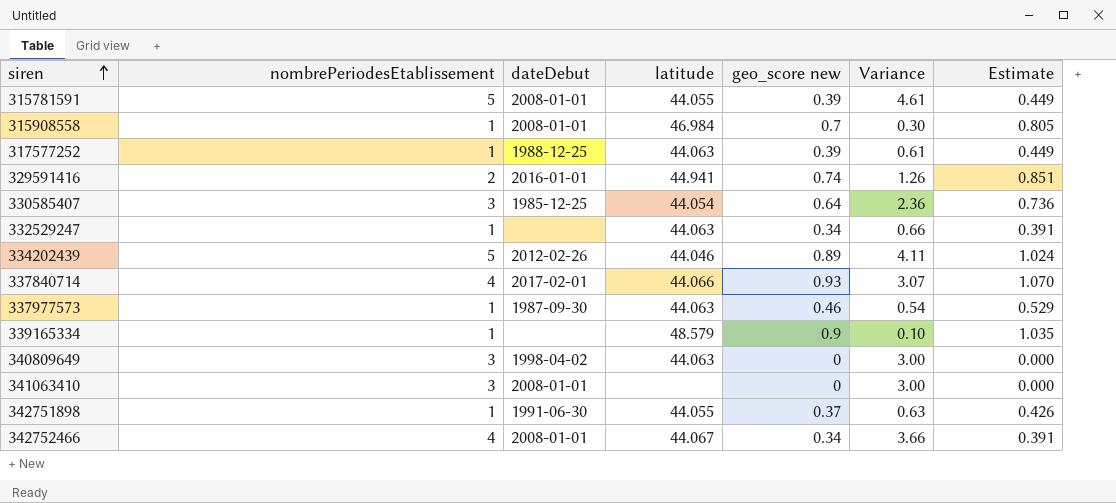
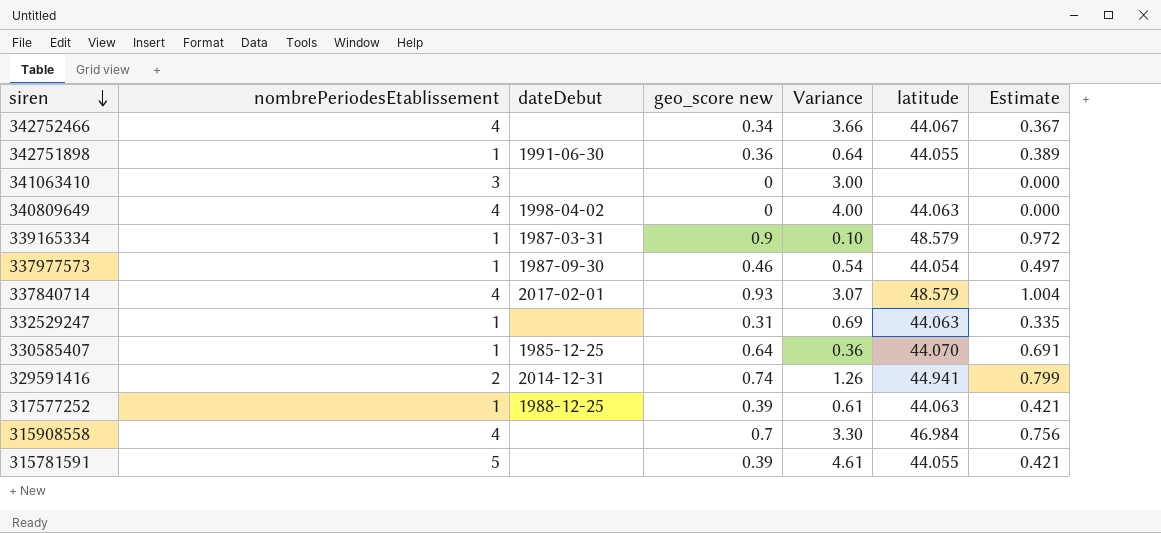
row order: siren ascending -> siren descending
column latitude | position: 4 -> 6
column Estimate | formula: [geo_score new] * 1.15 -> [geo_score new] * 1.08
row 334202439: 5 | 2012-02-26 | 44.046 | 0.89 | 4.11 | 1.024 -> none
342752466 | dateDebut: 2008-01-01 -> none
342751898 | geo_score new: 0.37 -> 0.36
342751898 | Variance: 0.63 -> 0.64
341063410 | dateDebut: 2008-01-01 -> none
340809649 | nombrePeriodesEtablissement: 3 -> 4
340809649 | Variance: 3.00 -> 4.00
339165334 | dateDebut: none -> 1987-03-31
337977573 | latitude: 44.063 -> 44.054
337840714 | latitude: 44.066 -> 48.579
332529247 | geo_score new: 0.34 -> 0.31
332529247 | Variance: 0.66 -> 0.69
330585407 | nombrePeriodesEtablissement: 3 -> 1
330585407 | Variance: 2.36 -> 0.36
330585407 | latitude: 44.054 -> 44.070
329591416 | dateDebut: 2016-01-01 -> 2014-12-31
315908558 | nombrePeriodesEtablissement: 1 -> 4
315908558 | dateDebut: 2008-01-01 -> none
315908558 | Variance: 0.30 -> 3.30
315781591 | dateDebut: 2008-01-01 -> none

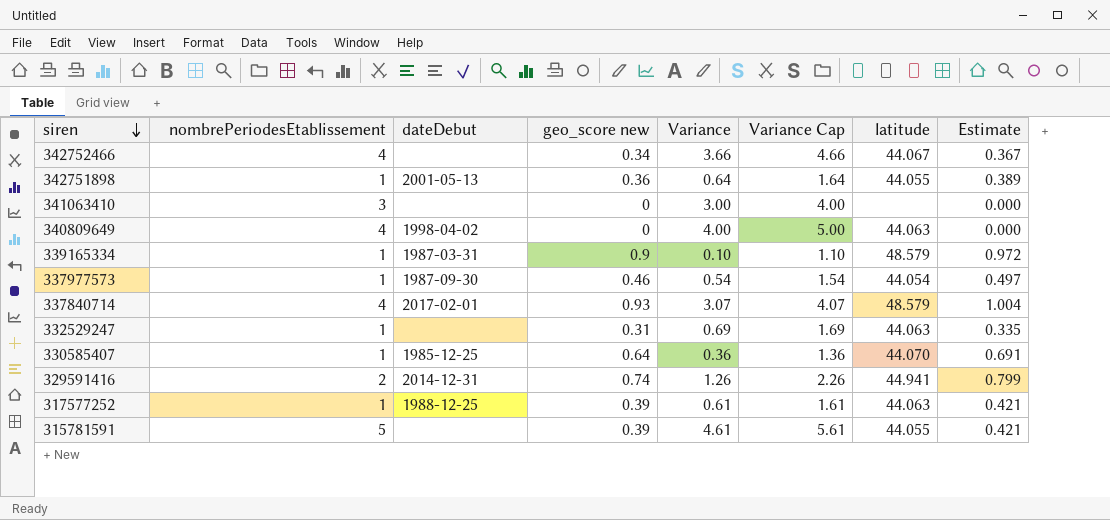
column Variance Cap | formula: none -> [Variance] + 1
row 315908558: 4 | none | 0.7 | 3.30 | 46.984 | 0.756 -> none
342751898 | dateDebut: 1991-06-30 -> 2001-05-13

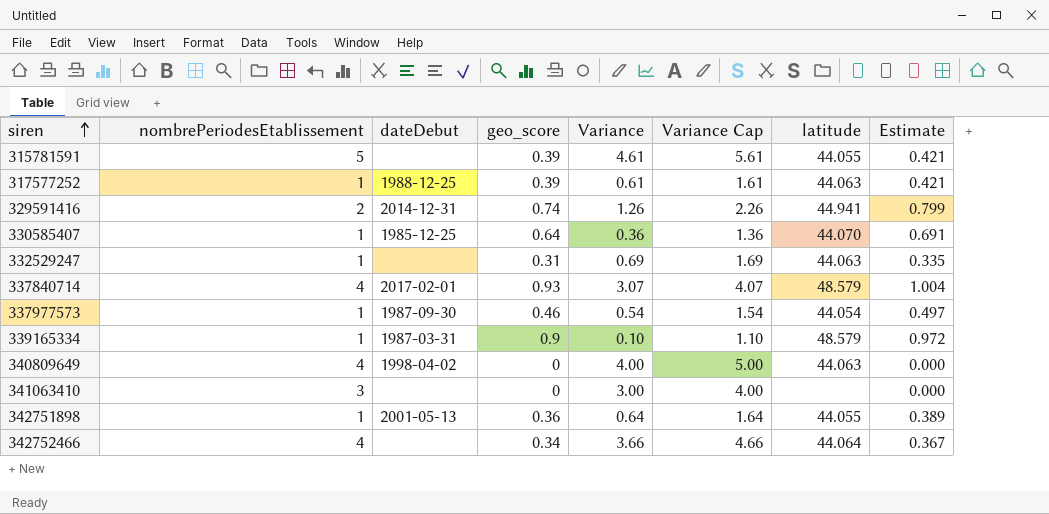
row order: siren descending -> siren ascending
column name: geo_score new -> geo_score
342752466 | latitude: 44.067 -> 44.064

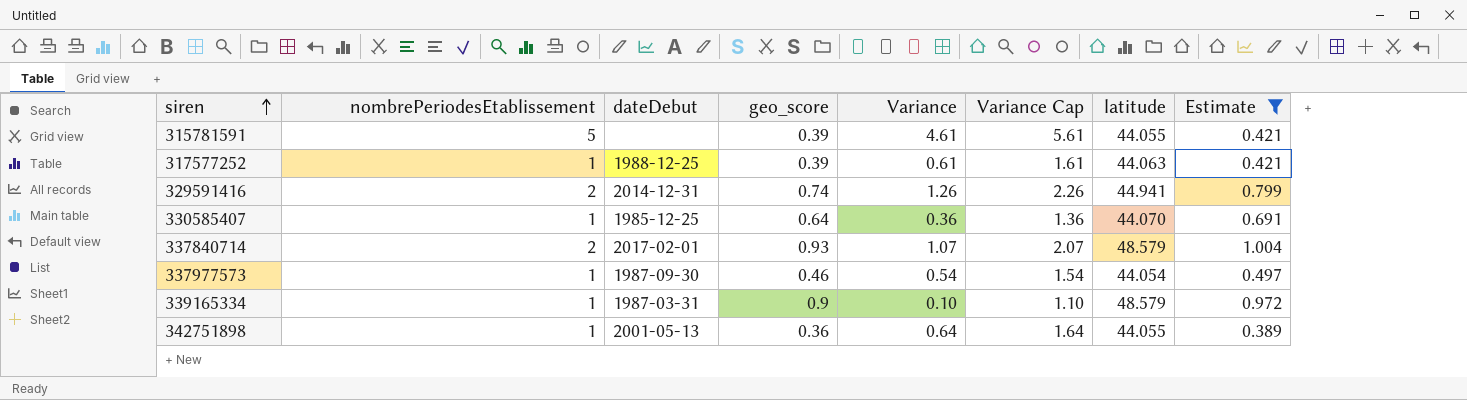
filter: none -> Estimate >= 0.389
337840714 | nombrePeriodesEtablissement: 4 -> 2
337840714 | Variance: 3.07 -> 1.07
337840714 | Variance Cap: 4.07 -> 2.07

